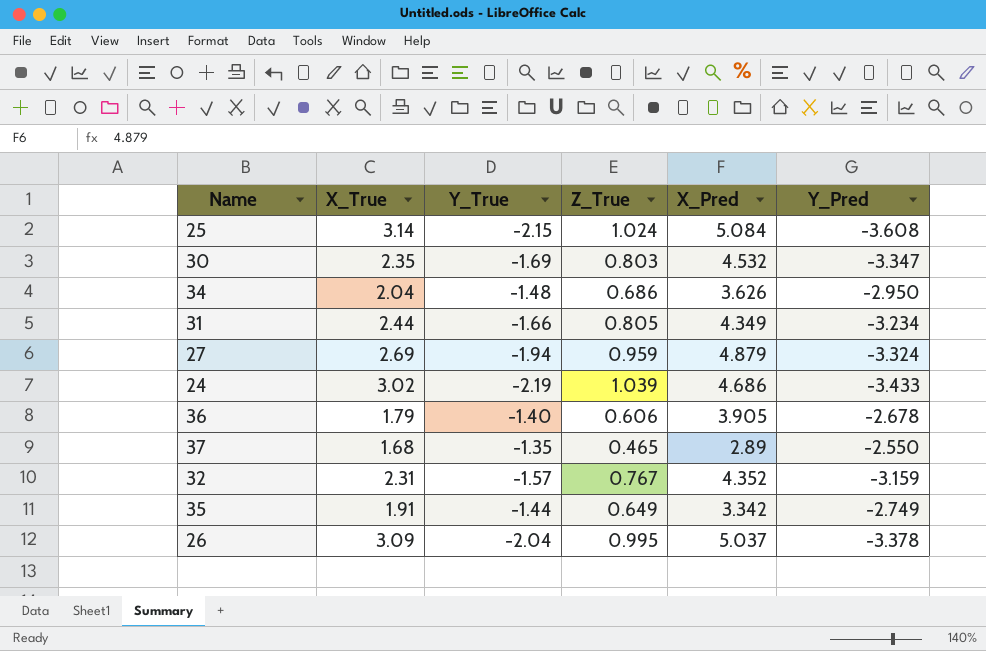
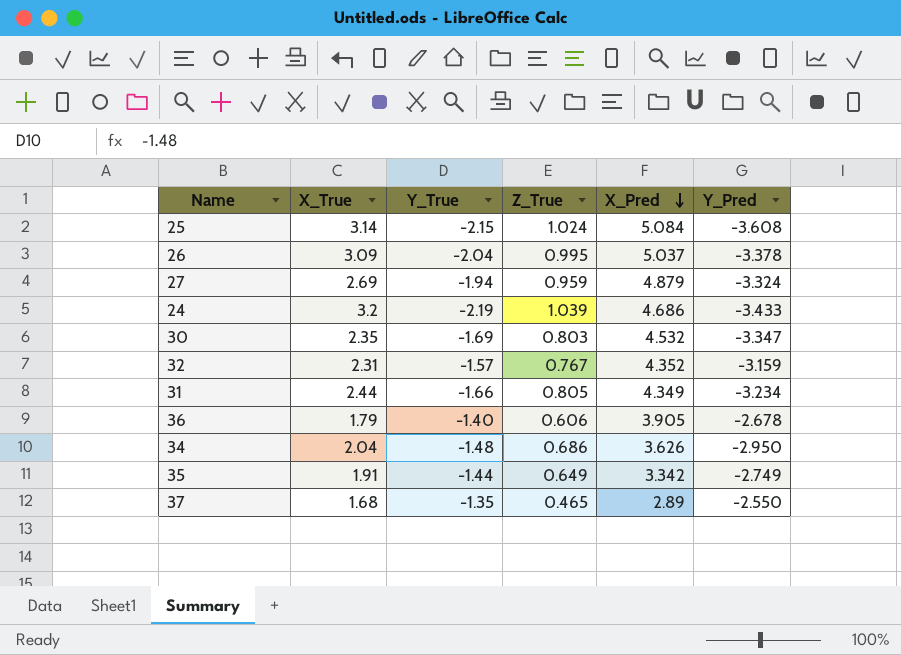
row order: none -> X_Pred descending
24 | X_True: 3.02 -> 3.2

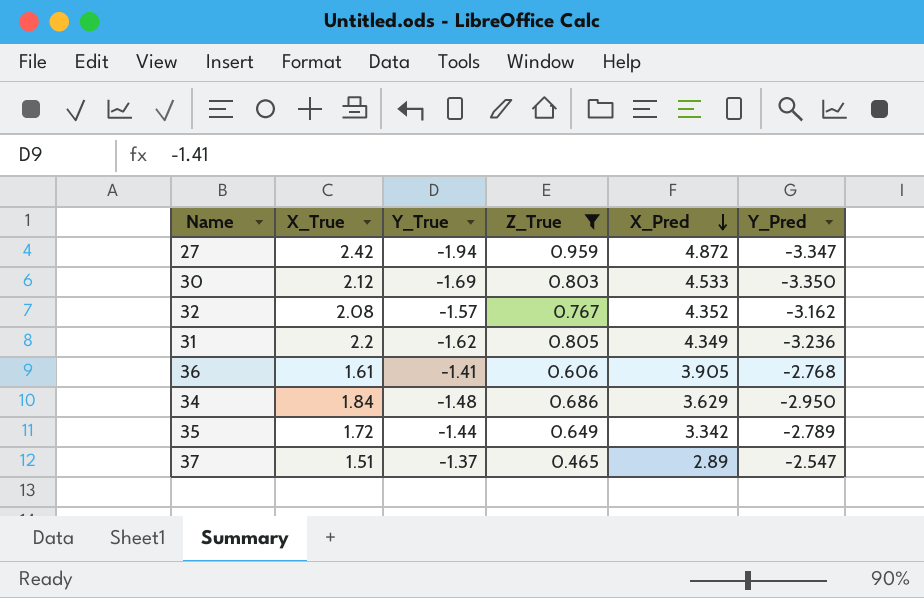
filter: none -> Z_True <= 0.959
27 | X_True: 2.69 -> 2.42
27 | X_Pred: 4.879 -> 4.872
27 | Y_Pred: -3.324 -> -3.347
30 | X_True: 2.35 -> 2.12
30 | X_Pred: 4.532 -> 4.533
30 | Y_Pred: -3.347 -> -3.350
32 | X_True: 2.31 -> 2.08
32 | Y_Pred: -3.159 -> -3.162
31 | X_True: 2.44 -> 2.2
31 | Y_True: -1.66 -> -1.62
31 | Y_Pred: -3.234 -> -3.236
36 | X_True: 1.79 -> 1.61
36 | Y_True: -1.40 -> -1.41
36 | Y_Pred: -2.678 -> -2.768
34 | X_True: 2.04 -> 1.84
34 | X_Pred: 3.626 -> 3.629
35 | X_True: 1.91 -> 1.72
35 | Y_Pred: -2.749 -> -2.789
37 | X_True: 1.68 -> 1.51
37 | Y_True: -1.35 -> -1.37
37 | Y_Pred: -2.550 -> -2.547

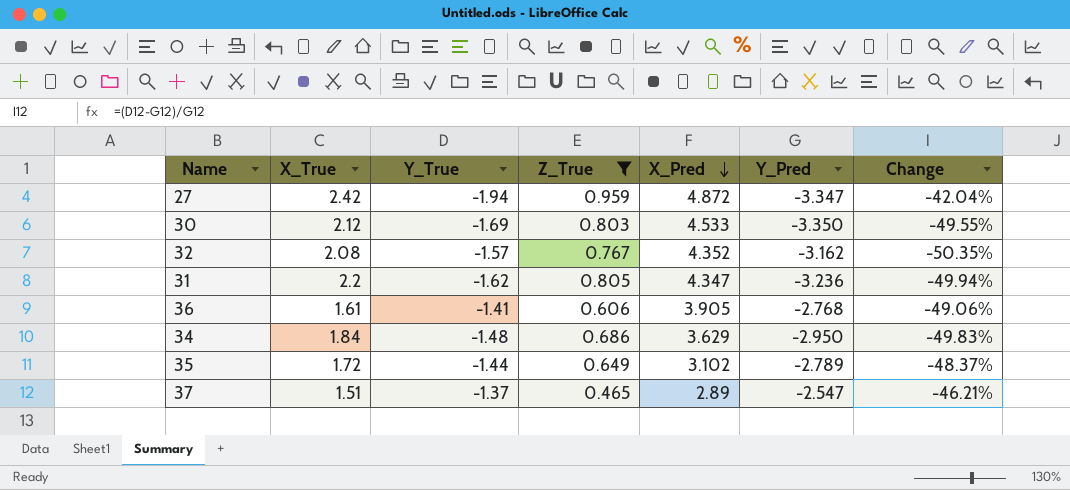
column Change | formula: none -> ([Y_True] - [Y_Pred]) / [Y_Pred]
31 | X_Pred: 4.349 -> 4.347
35 | X_Pred: 3.342 -> 3.102

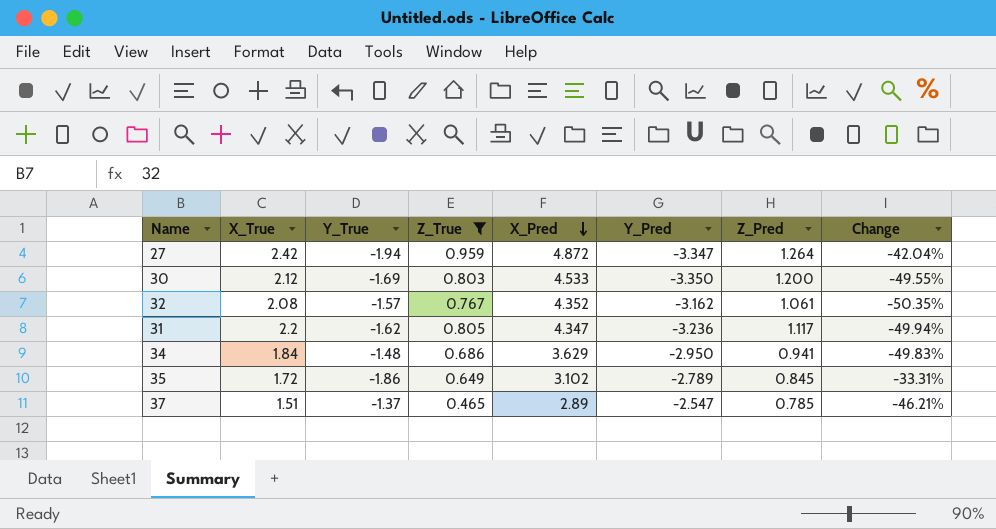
column Z_Pred | position: none -> 7
row 36: 1.61 | -1.41 | 0.606 | 3.905 | -2.768 | -49.06% -> none
35 | Y_True: -1.44 -> -1.86
35 | Change: -48.37% -> -33.31%

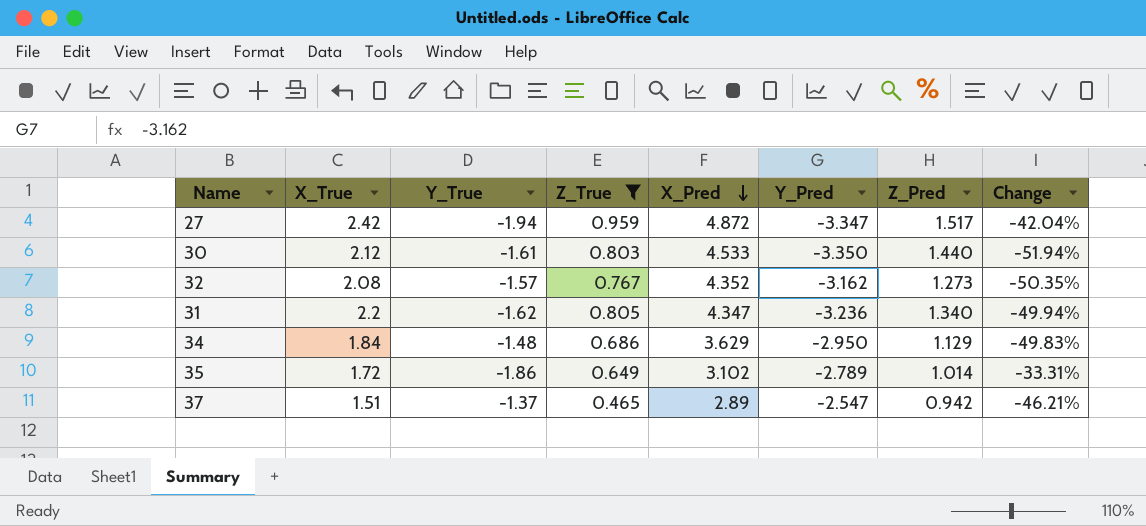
27 | Z_Pred: 1.264 -> 1.517
30 | Y_True: -1.69 -> -1.61
30 | Z_Pred: 1.200 -> 1.440
30 | Change: -49.55% -> -51.94%
32 | Z_Pred: 1.061 -> 1.273
31 | Z_Pred: 1.117 -> 1.340
34 | Z_Pred: 0.941 -> 1.129
35 | Z_Pred: 0.845 -> 1.014
37 | Z_Pred: 0.785 -> 0.942

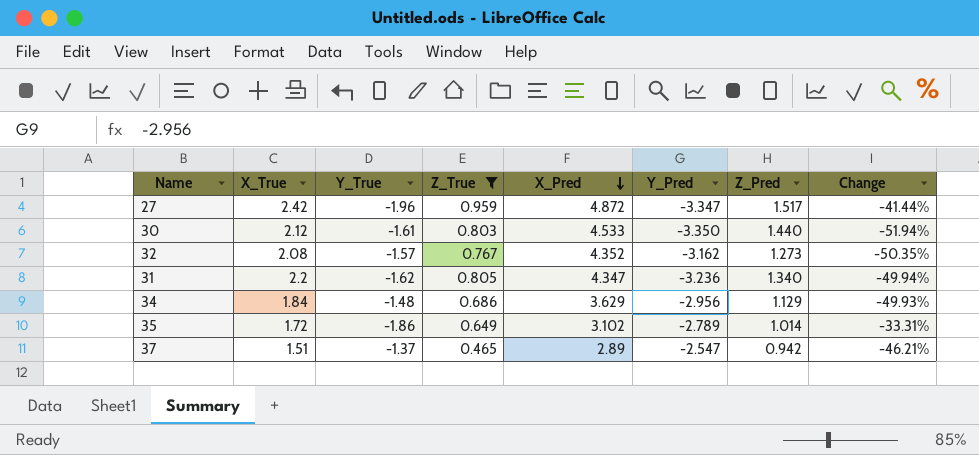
27 | Y_True: -1.94 -> -1.96
27 | Change: -42.04% -> -41.44%
34 | Y_Pred: -2.950 -> -2.956
34 | Change: -49.83% -> -49.93%

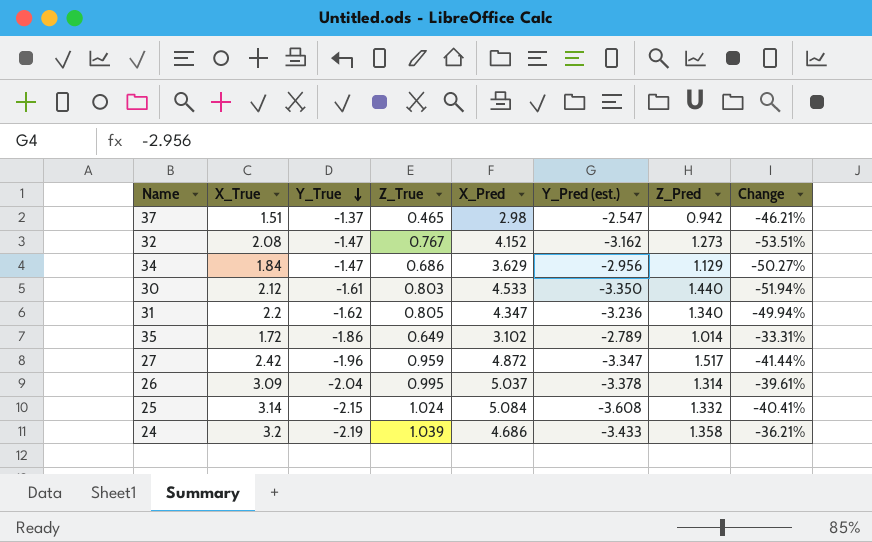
filter: Z_True <= 0.959 -> none
row order: X_Pred descending -> Y_True descending
column name: Y_Pred -> Y_Pred (est.)
37 | X_Pred: 2.89 -> 2.98
32 | Y_True: -1.57 -> -1.47
32 | X_Pred: 4.352 -> 4.152
32 | Change: -50.35% -> -53.51%
34 | Y_True: -1.48 -> -1.47
34 | Change: -49.93% -> -50.27%

